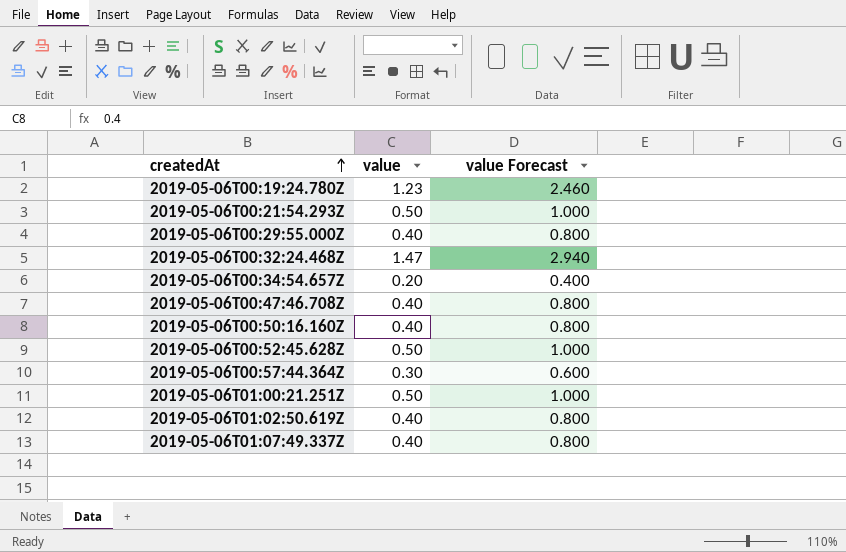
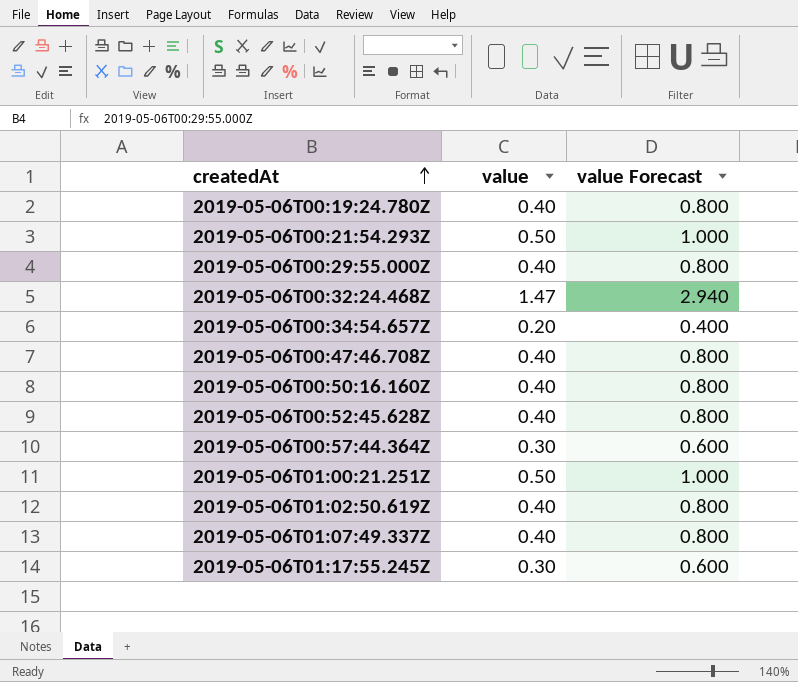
2019-05-06T00:19:24.780Z | value: 1.23 -> 0.40
2019-05-06T00:19:24.780Z | value Forecast: 2.460 -> 0.800
2019-05-06T00:52:45.628Z | value: 0.50 -> 0.40
2019-05-06T00:52:45.628Z | value Forecast: 1.000 -> 0.800
row 2019-05-06T01:17:55.245Z: none -> 0.30 | 0.600

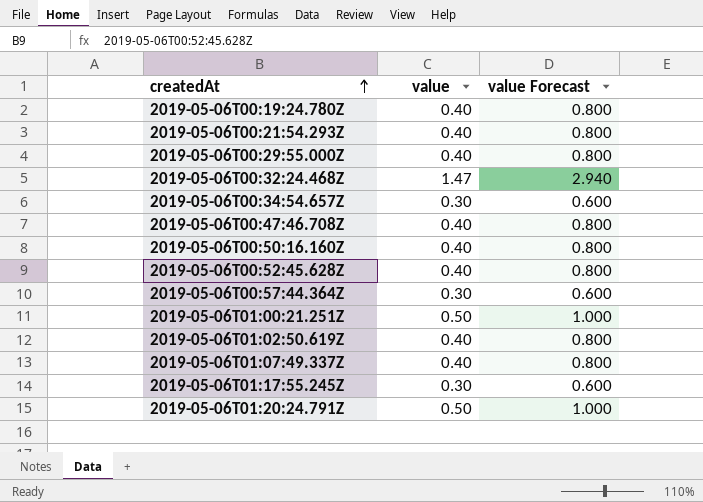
2019-05-06T00:21:54.293Z | value: 0.50 -> 0.40
2019-05-06T00:21:54.293Z | value Forecast: 1.000 -> 0.800
2019-05-06T00:34:54.657Z | value: 0.20 -> 0.30
2019-05-06T00:34:54.657Z | value Forecast: 0.400 -> 0.600
row 2019-05-06T01:20:24.791Z: none -> 0.50 | 1.000

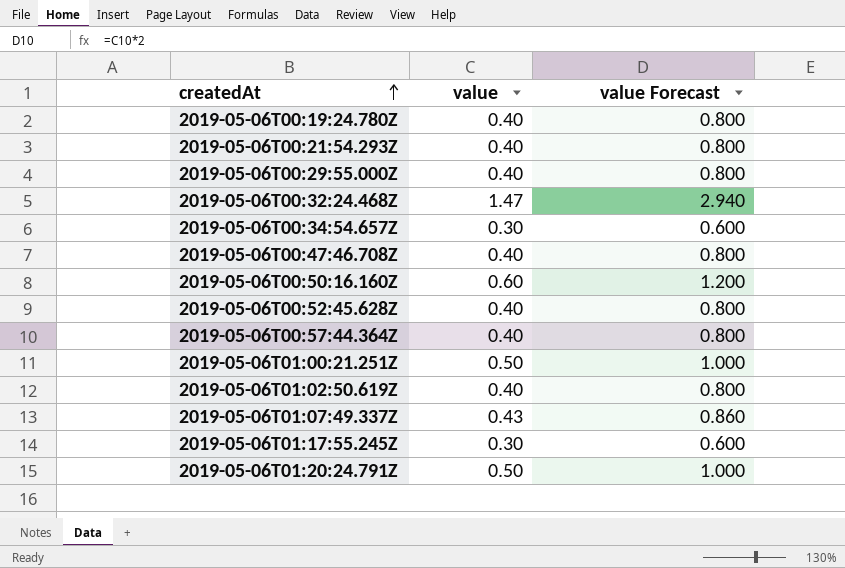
2019-05-06T00:50:16.160Z | value: 0.40 -> 0.60
2019-05-06T00:50:16.160Z | value Forecast: 0.800 -> 1.200
2019-05-06T00:57:44.364Z | value: 0.30 -> 0.40
2019-05-06T00:57:44.364Z | value Forecast: 0.600 -> 0.800
2019-05-06T01:07:49.337Z | value: 0.40 -> 0.43
2019-05-06T01:07:49.337Z | value Forecast: 0.800 -> 0.860

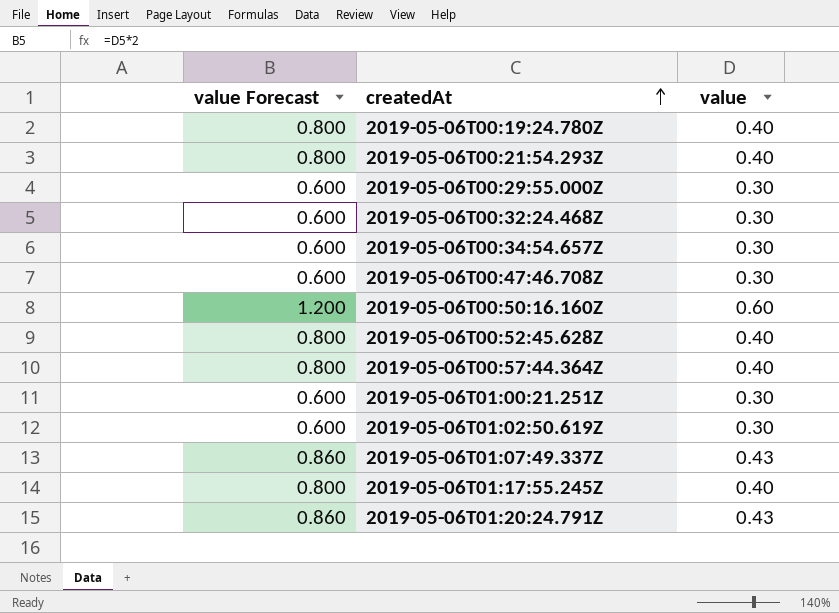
column value Forecast | position: 3 -> 1
2019-05-06T00:29:55.000Z | value Forecast: 0.800 -> 0.600
2019-05-06T00:29:55.000Z | value: 0.40 -> 0.30
2019-05-06T00:32:24.468Z | value Forecast: 2.940 -> 0.600
2019-05-06T00:32:24.468Z | value: 1.47 -> 0.30
2019-05-06T00:47:46.708Z | value Forecast: 0.800 -> 0.600
2019-05-06T00:47:46.708Z | value: 0.40 -> 0.30
2019-05-06T01:00:21.251Z | value Forecast: 1.000 -> 0.600
2019-05-06T01:00:21.251Z | value: 0.50 -> 0.30
2019-05-06T01:02:50.619Z | value Forecast: 0.800 -> 0.600
2019-05-06T01:02:50.619Z | value: 0.40 -> 0.30
2019-05-06T01:17:55.245Z | value Forecast: 0.600 -> 0.800
2019-05-06T01:17:55.245Z | value: 0.30 -> 0.40
2019-05-06T01:20:24.791Z | value Forecast: 1.000 -> 0.860
2019-05-06T01:20:24.791Z | value: 0.50 -> 0.43

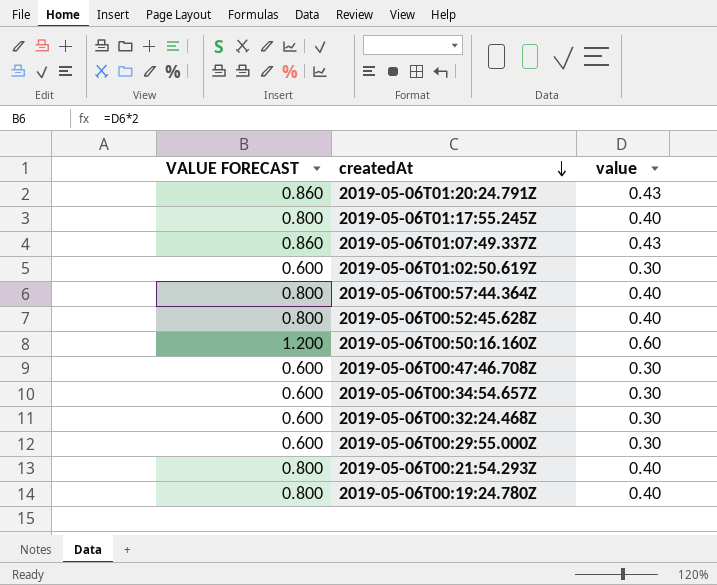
row order: createdAt ascending -> createdAt descending
column name: value Forecast -> VALUE FORECAST
row 2019-05-06T01:00:21.251Z: 0.600 | 0.30 -> none

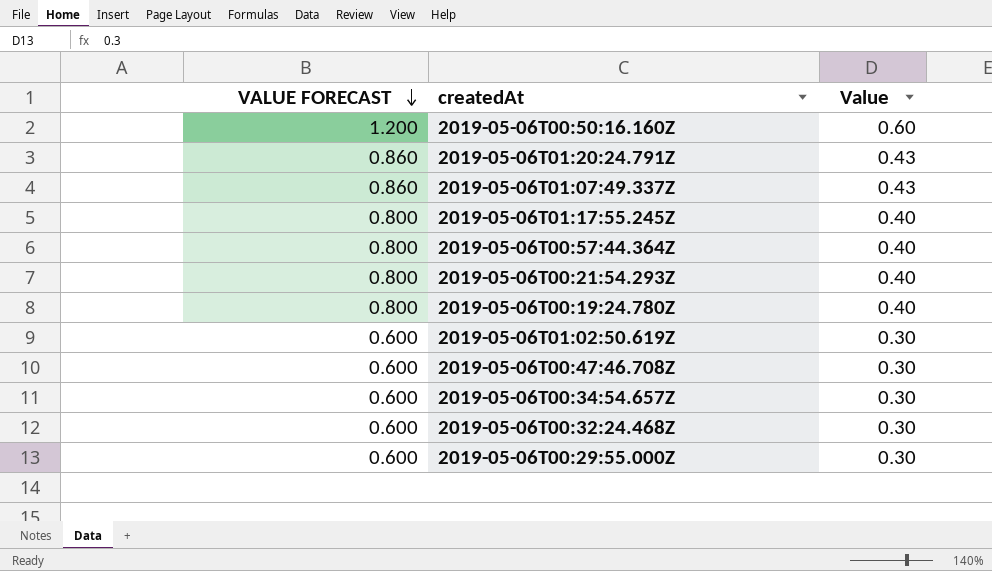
row order: createdAt descending -> VALUE FORECAST descending
column name: value -> Value
row 2019-05-06T00:52:45.628Z: 0.800 | 0.40 -> none

